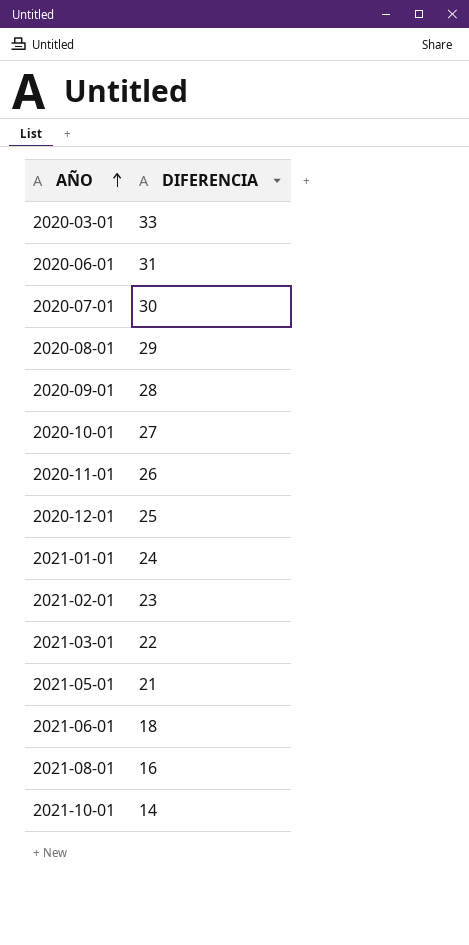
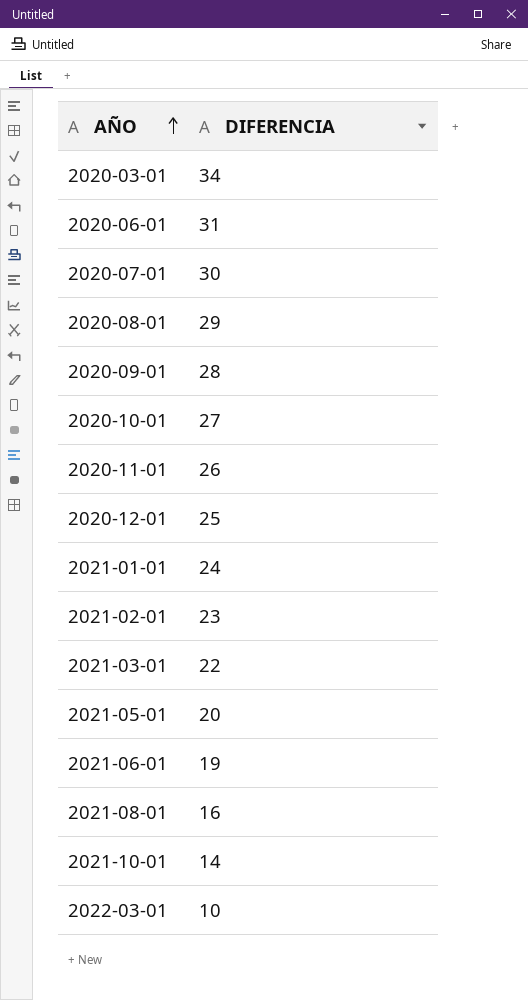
2020-03-01 | DIFERENCIA: 33 -> 34
2021-05-01 | DIFERENCIA: 21 -> 20
2021-06-01 | DIFERENCIA: 18 -> 19
row 2022-03-01: none -> 10

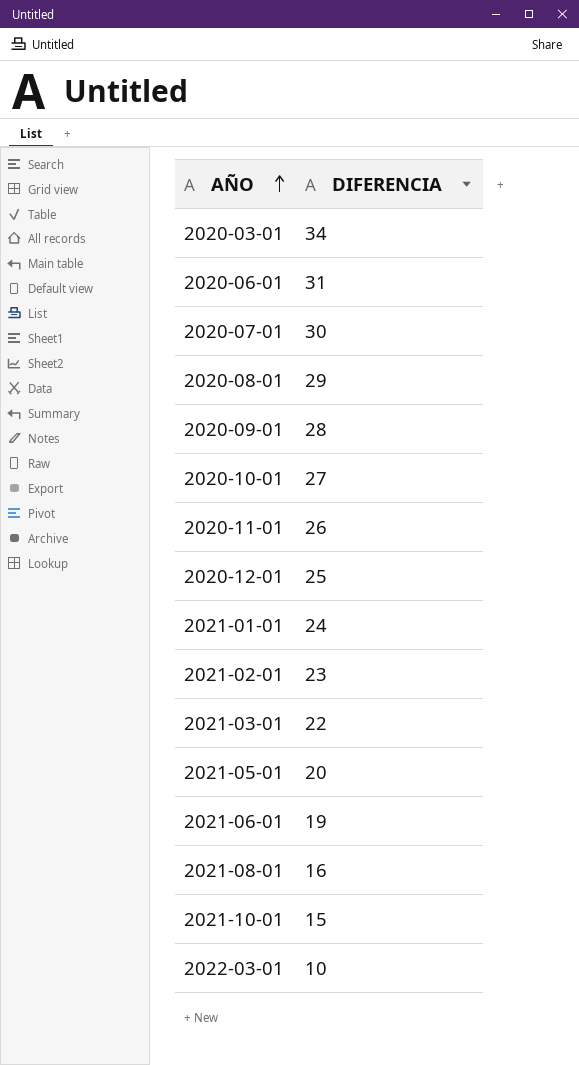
2021-10-01 | DIFERENCIA: 14 -> 15

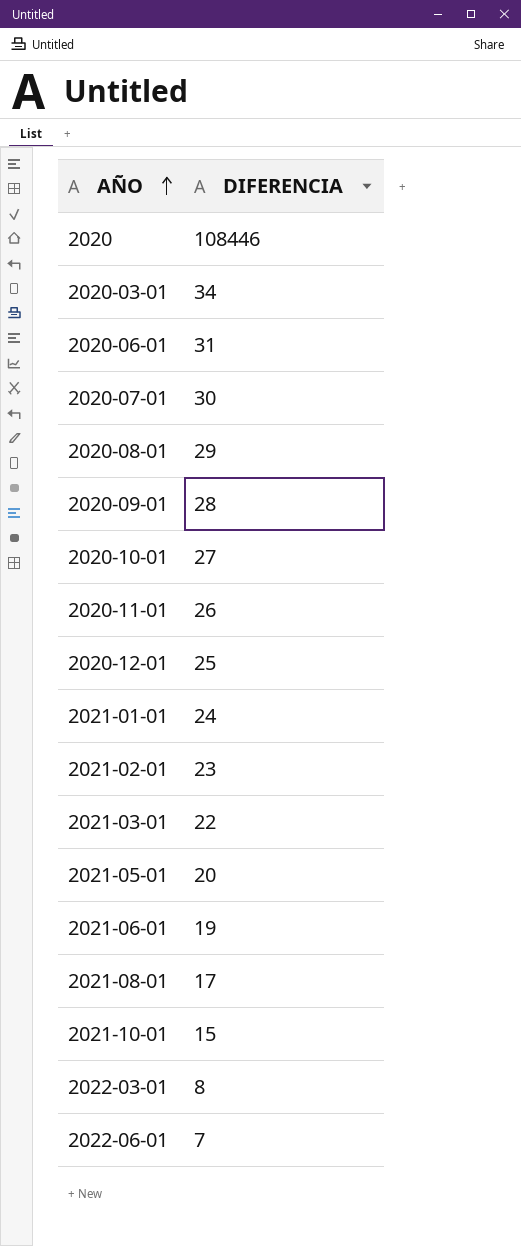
row 2020: none -> 108446
2021-08-01 | DIFERENCIA: 16 -> 17
2022-03-01 | DIFERENCIA: 10 -> 8
row 2022-06-01: none -> 7

